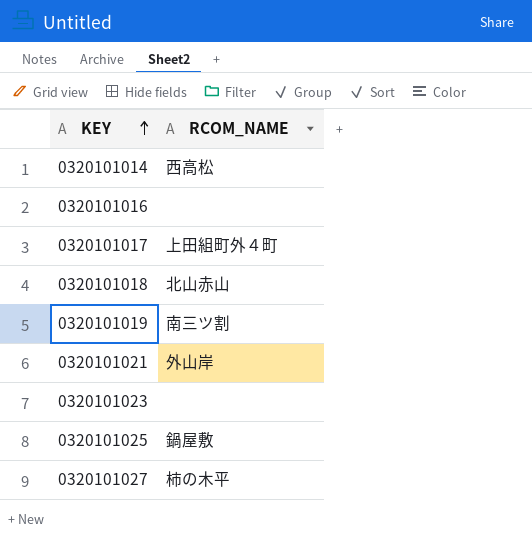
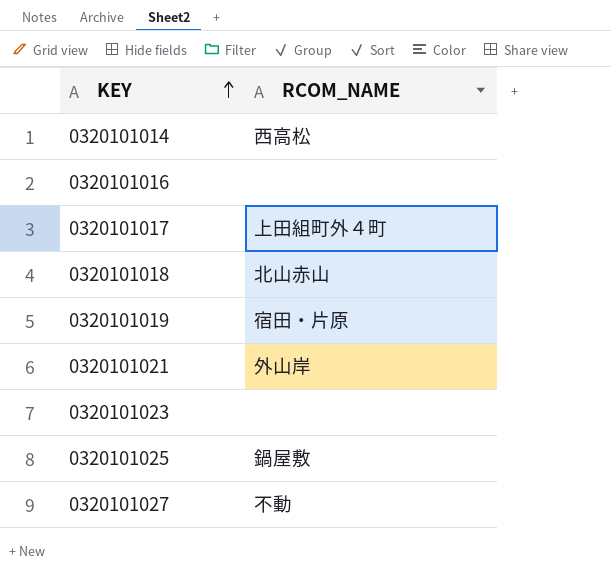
0320101019 | RCOM_NAME: 南三ツ割 -> 宿田・片原
0320101027 | RCOM_NAME: 柿の木平 -> 不動

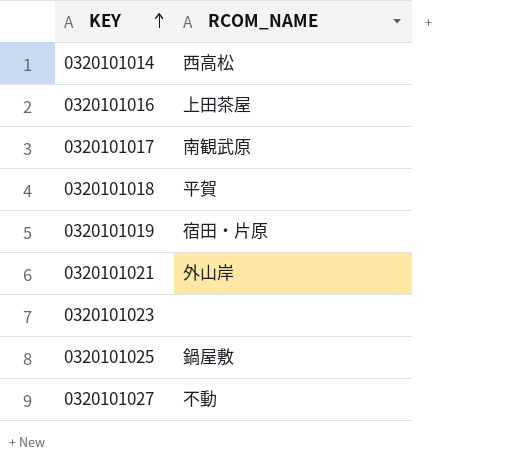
0320101016 | RCOM_NAME: none -> 上田茶屋
0320101017 | RCOM_NAME: 上田組町外４町 -> 南観武原
0320101018 | RCOM_NAME: 北山赤山 -> 平賀

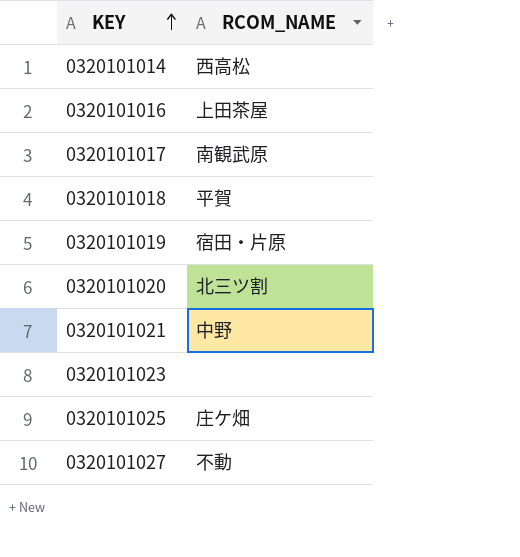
row 0320101020: none -> 北三ツ割
0320101021 | RCOM_NAME: 外山岸 -> 中野
0320101025 | RCOM_NAME: 鍋屋敷 -> 庄ケ畑

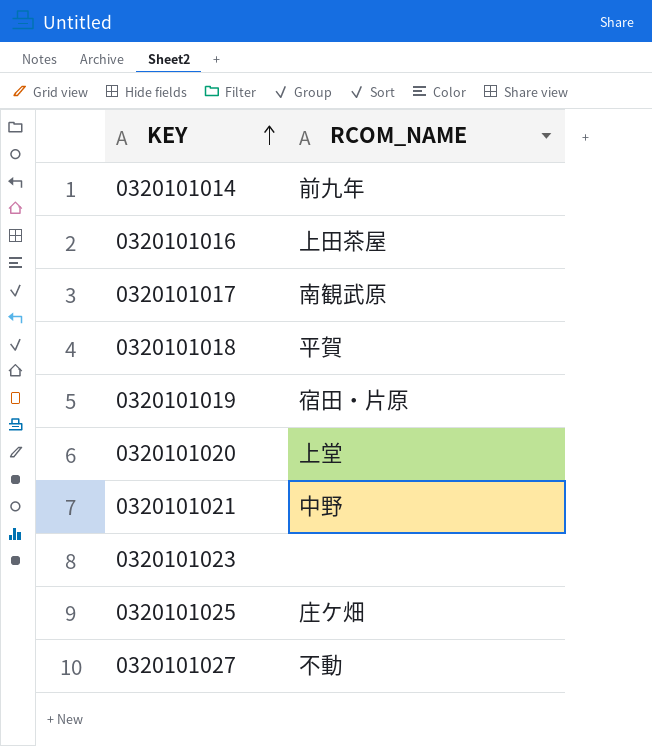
0320101014 | RCOM_NAME: 西高松 -> 前九年
0320101020 | RCOM_NAME: 北三ツ割 -> 上堂

